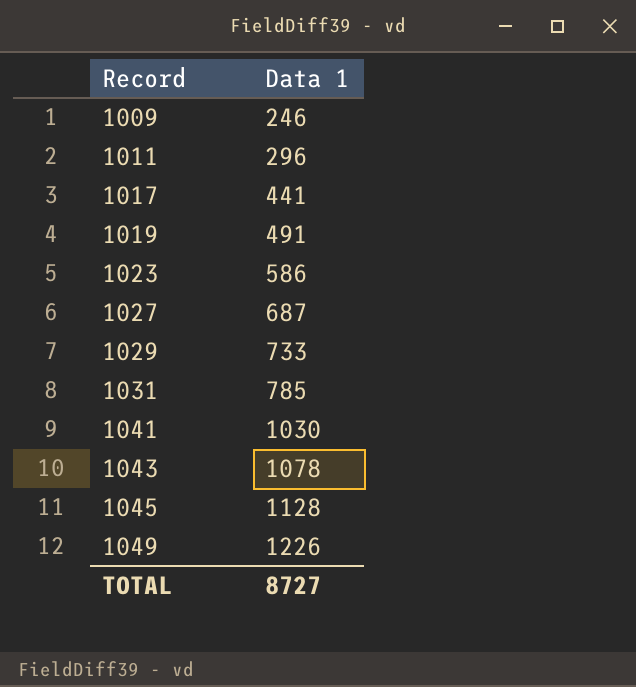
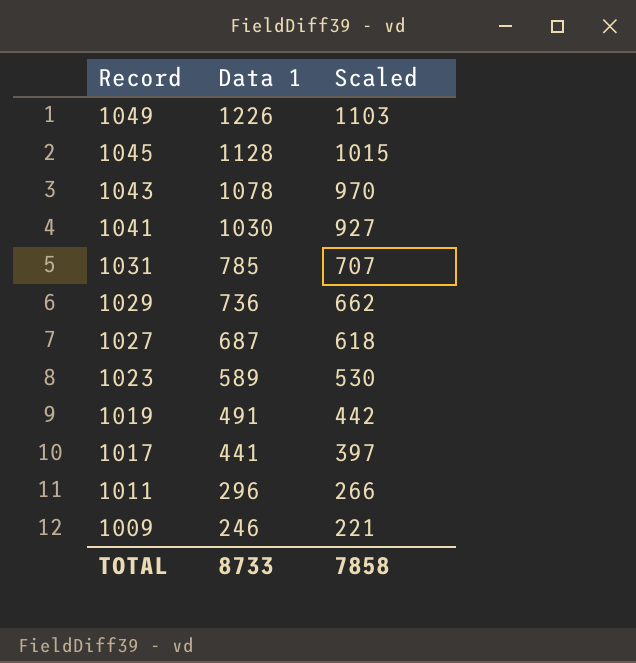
row order: Record ascending -> Record descending
column Scaled | formula: none -> [Data 1] * 0.9
1029 | Data 1: 733 -> 736
1023 | Data 1: 586 -> 589
TOTAL | Data 1: 8727 -> 8733

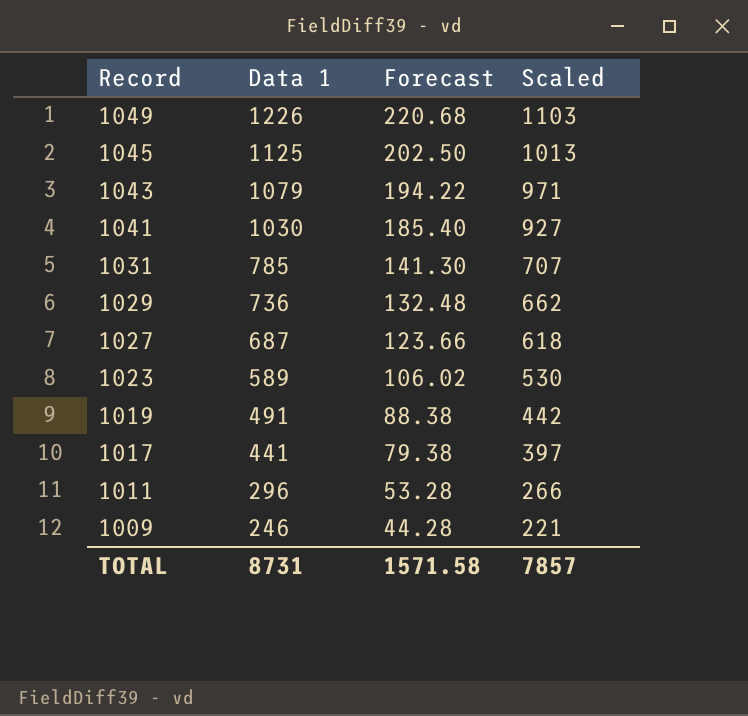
column Forecast | formula: none -> [Data 1] * 0.18
1045 | Data 1: 1128 -> 1125
1045 | Scaled: 1015 -> 1013
1043 | Data 1: 1078 -> 1079
1043 | Scaled: 970 -> 971
TOTAL | Data 1: 8733 -> 8731
TOTAL | Scaled: 7858 -> 7857

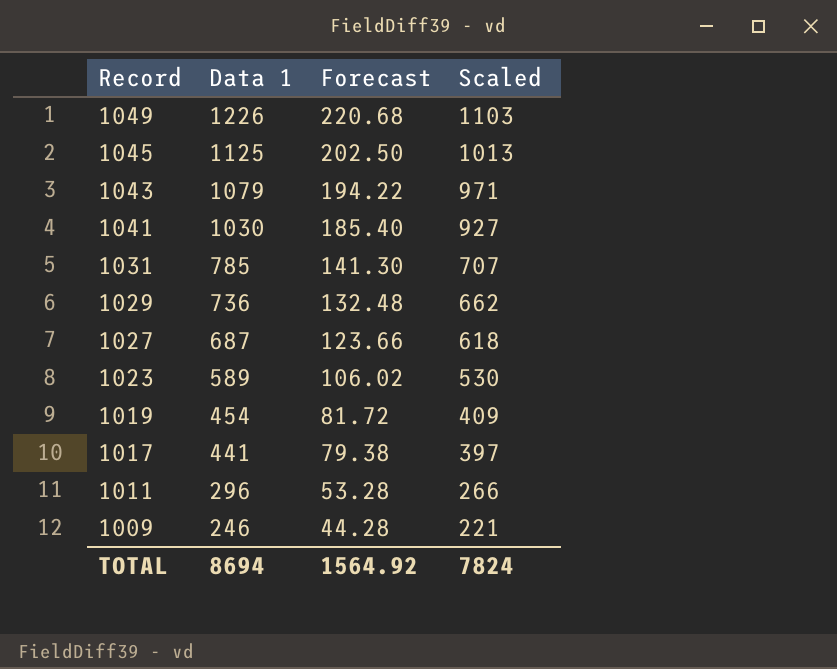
1019 | Data 1: 491 -> 454
1019 | Forecast: 88.38 -> 81.72
1019 | Scaled: 442 -> 409
TOTAL | Data 1: 8731 -> 8694
TOTAL | Forecast: 1571.58 -> 1564.92
TOTAL | Scaled: 7857 -> 7824

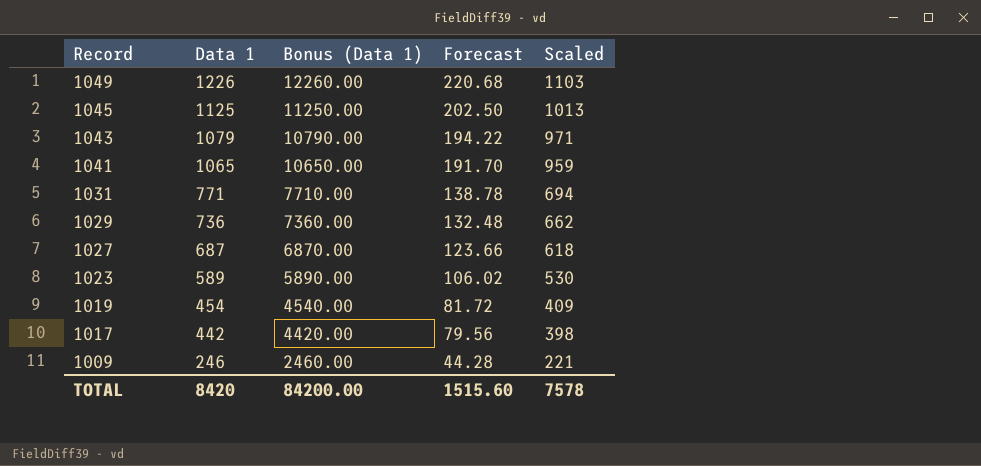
column Bonus (Data 1) | formula: none -> [Data 1] * 10
row 1011: 296 | 53.28 | 266 -> none
1041 | Data 1: 1030 -> 1065
1041 | Forecast: 185.40 -> 191.70
1041 | Scaled: 927 -> 959
1031 | Data 1: 785 -> 771
1031 | Forecast: 141.30 -> 138.78
1031 | Scaled: 707 -> 694
1017 | Data 1: 441 -> 442
1017 | Forecast: 79.38 -> 79.56
1017 | Scaled: 397 -> 398
TOTAL | Data 1: 8694 -> 8420
TOTAL | Forecast: 1564.92 -> 1515.60
TOTAL | Scaled: 7824 -> 7578

